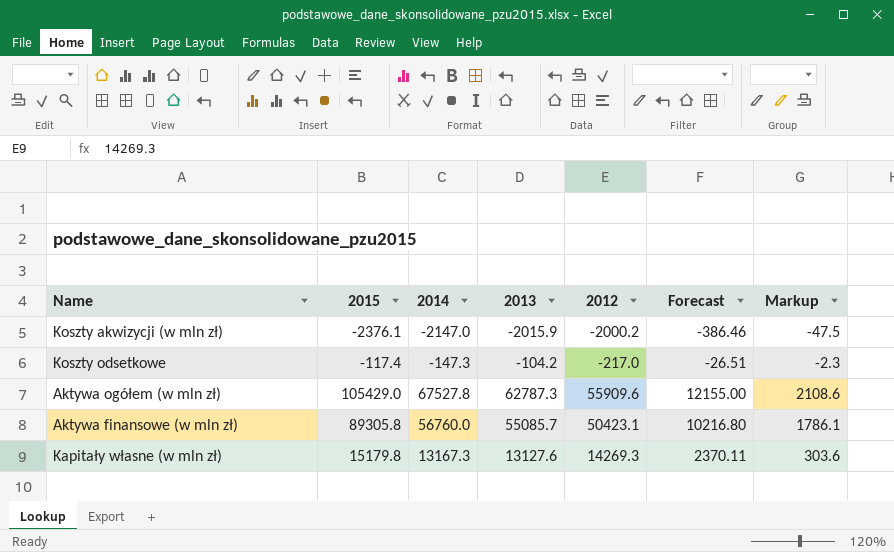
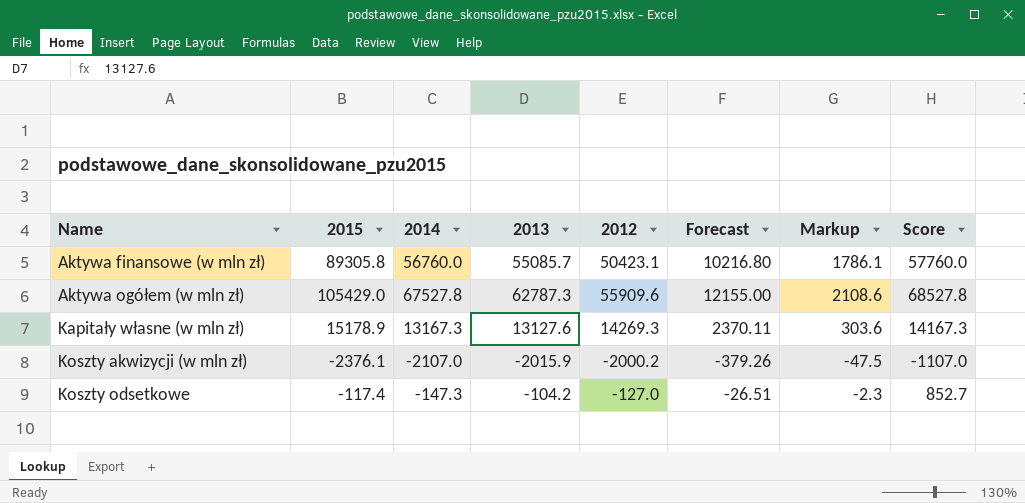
row order: none -> Name ascending
column Score | formula: none -> [2014] + 1000
Kapitały własne (w mln zł) | 2015: 15179.8 -> 15178.9
Koszty akwizycji (w mln zł) | 2014: -2147.0 -> -2107.0
Koszty akwizycji (w mln zł) | Forecast: -386.46 -> -379.26
Koszty odsetkowe | 2012: -217.0 -> -127.0

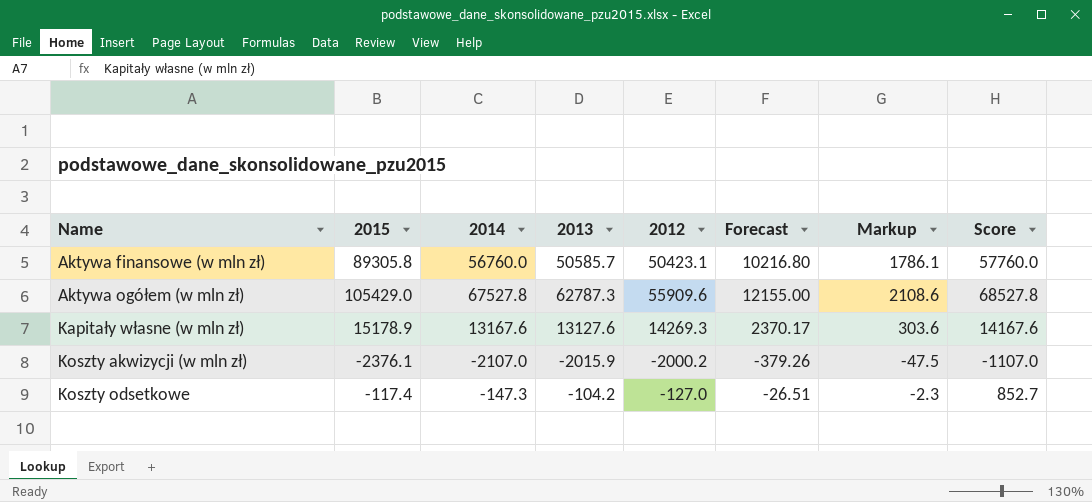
Aktywa finansowe (w mln zł) | 2013: 55085.7 -> 50585.7
Kapitały własne (w mln zł) | 2014: 13167.3 -> 13167.6
Kapitały własne (w mln zł) | Forecast: 2370.11 -> 2370.17
Kapitały własne (w mln zł) | Score: 14167.3 -> 14167.6

